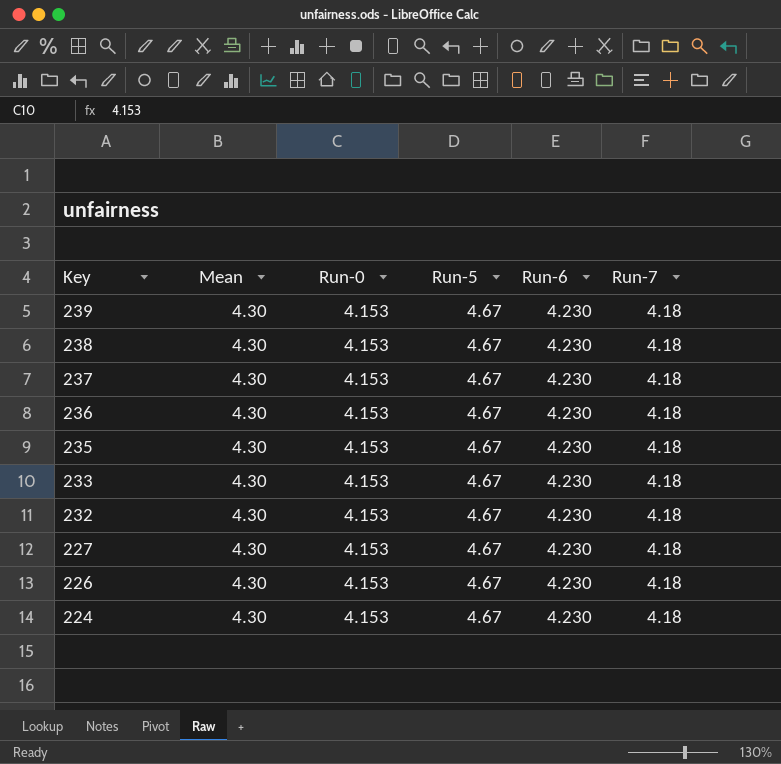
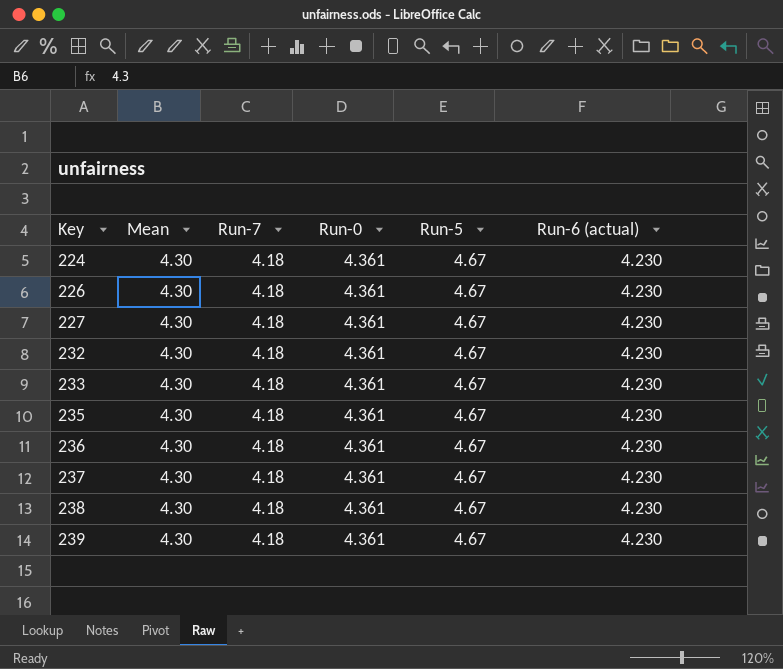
row order: Key descending -> Key ascending
column Run-7 | position: 6 -> 3
column name: Run-6 -> Run-6 (actual)
224 | Run-0: 4.153 -> 4.361
226 | Run-0: 4.153 -> 4.361
227 | Run-0: 4.153 -> 4.361
232 | Run-0: 4.153 -> 4.361
233 | Run-0: 4.153 -> 4.361
235 | Run-0: 4.153 -> 4.361
236 | Run-0: 4.153 -> 4.361
237 | Run-0: 4.153 -> 4.361
238 | Run-0: 4.153 -> 4.361
239 | Run-0: 4.153 -> 4.361

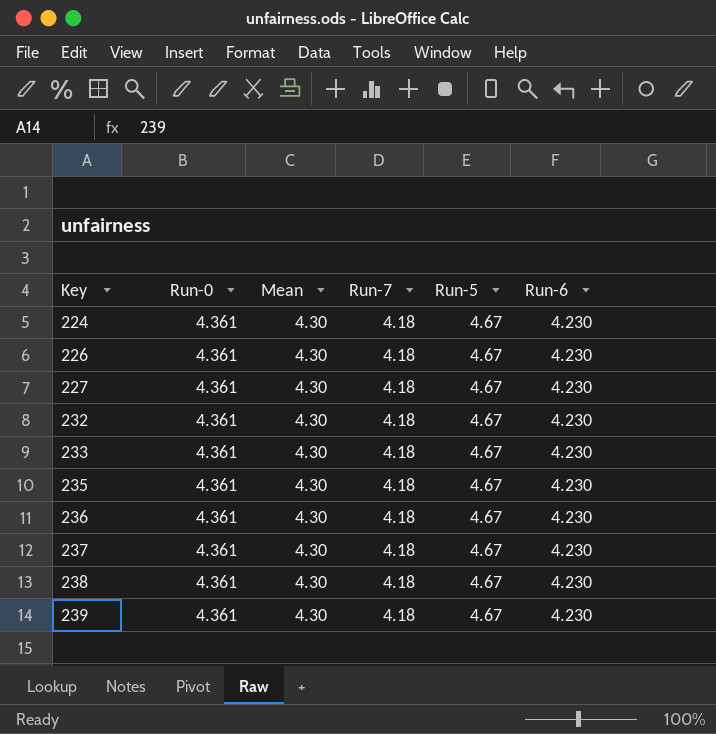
column Run-0 | position: 4 -> 2
column name: Run-6 (actual) -> Run-6

